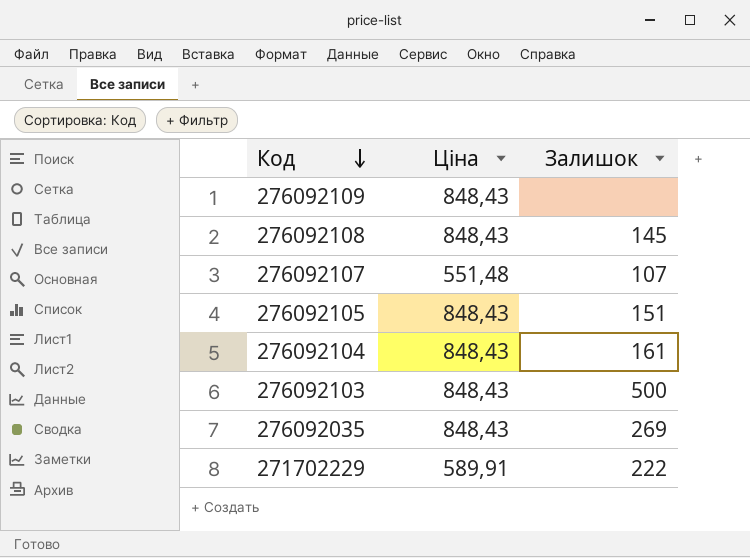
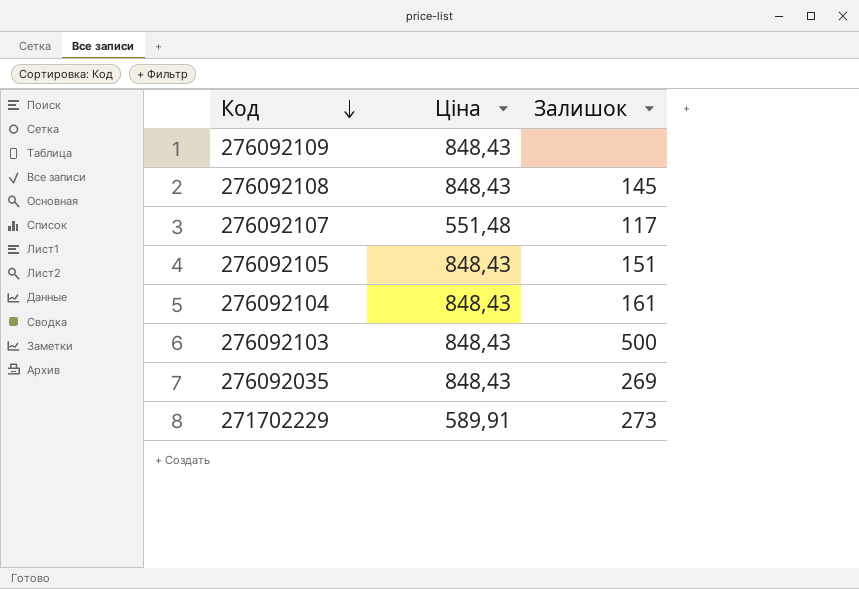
276092107 | Залишок: 107 -> 117
271702229 | Залишок: 222 -> 273

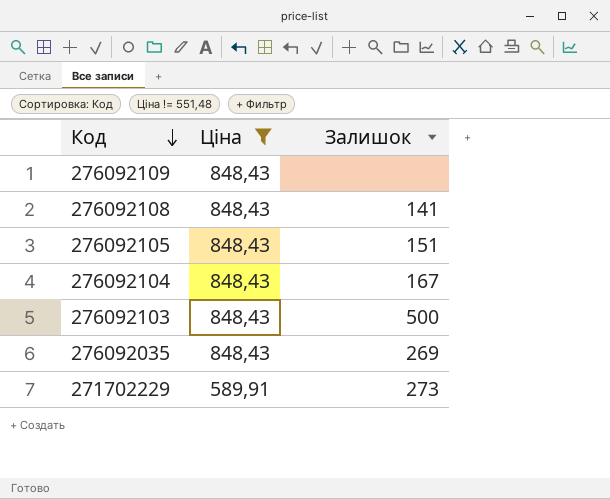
filter: none -> Ціна != 551,48
276092108 | Залишок: 145 -> 141
276092104 | Залишок: 161 -> 167

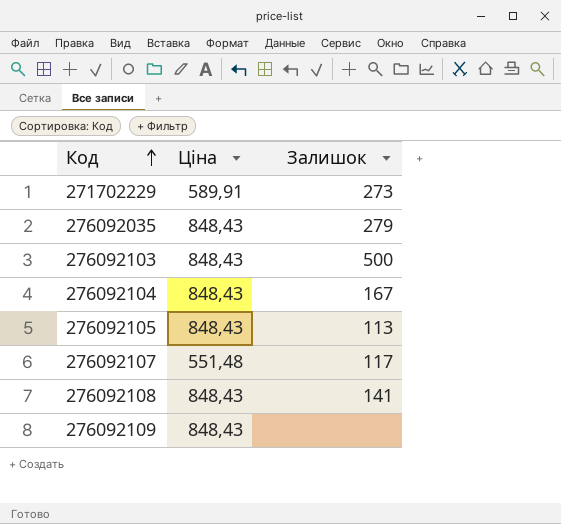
filter: Ціна != 551,48 -> none
row order: Код descending -> Код ascending
276092035 | Залишок: 269 -> 279
276092105 | Залишок: 151 -> 113

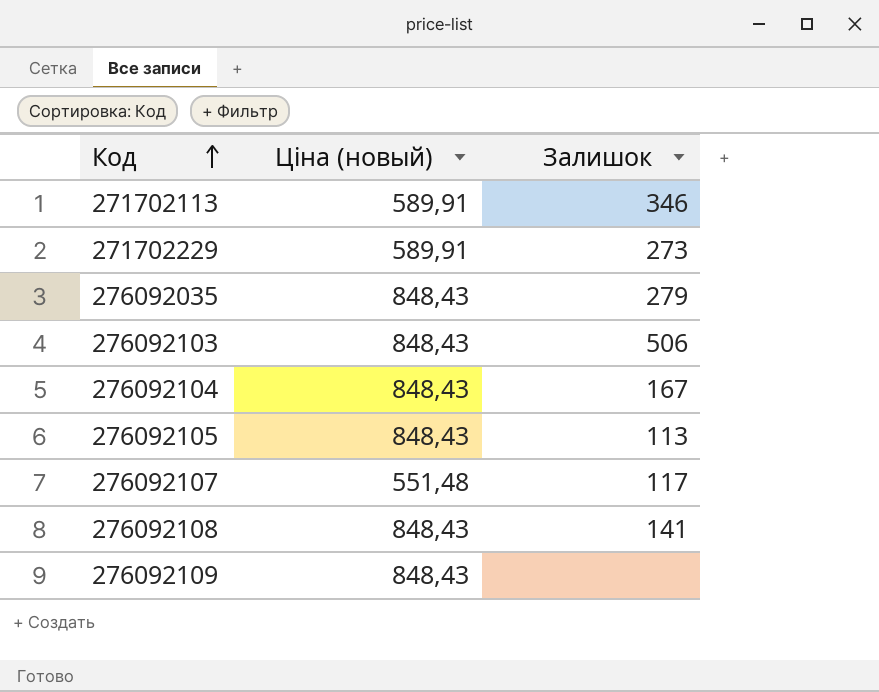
column name: Ціна -> Ціна (новый)
row 271702113: none -> 589,91 | 346
276092103 | Залишок: 500 -> 506

